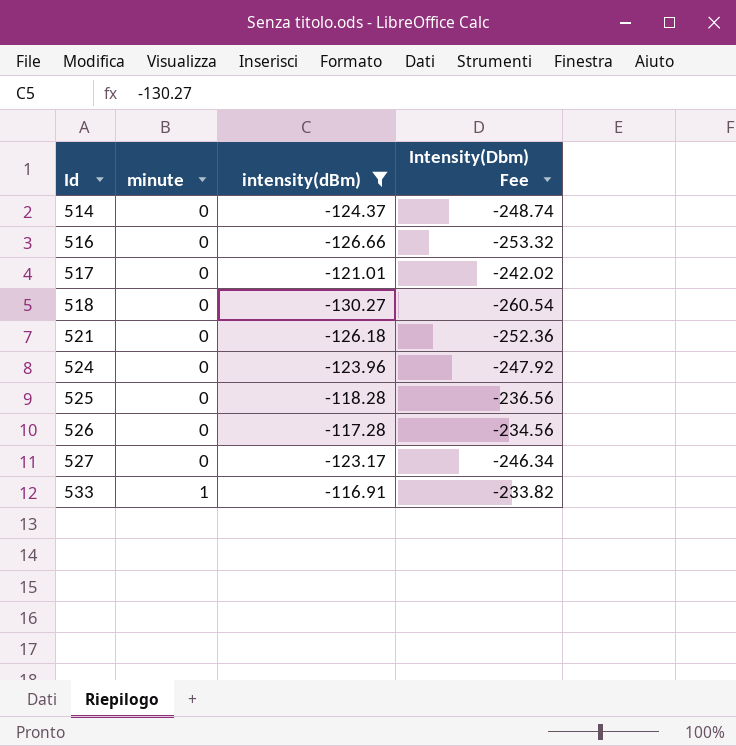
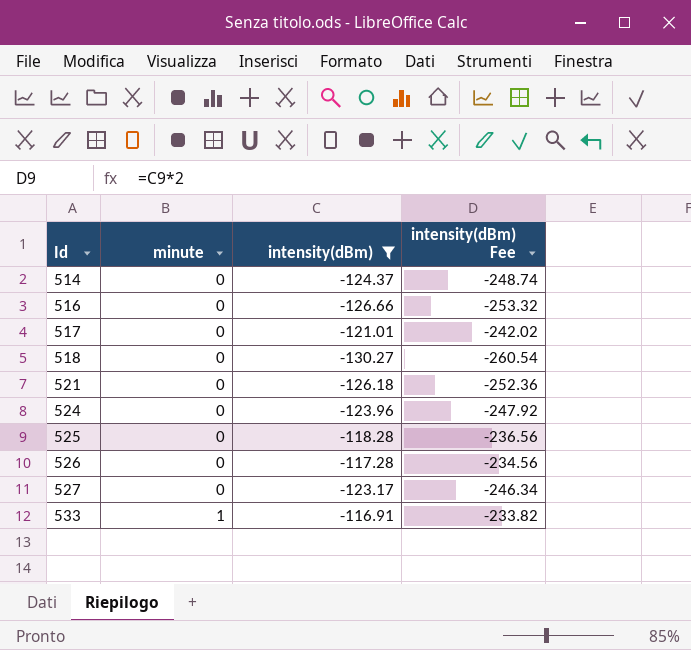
column name: Intensity(Dbm) Fee -> intensity(dBm) Fee

